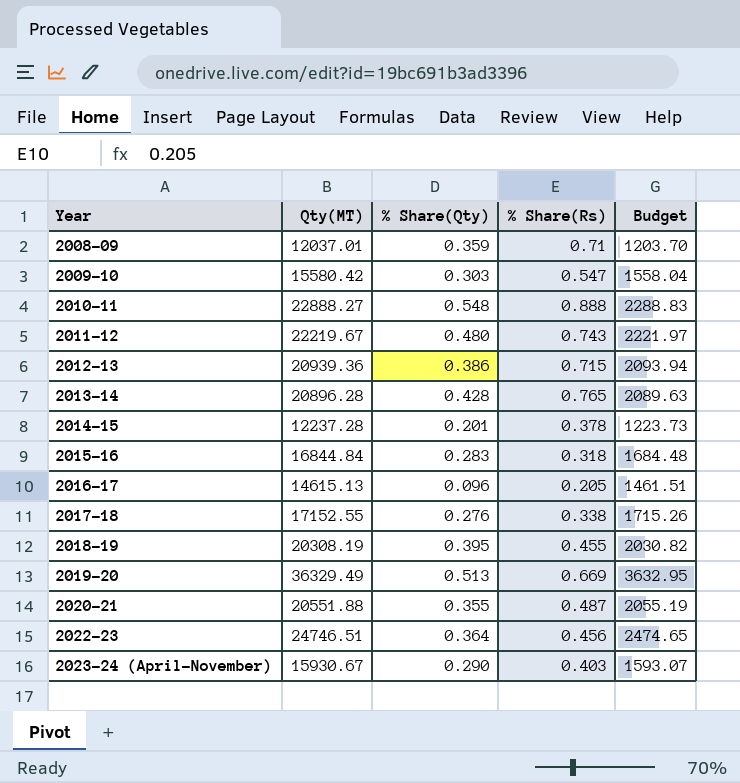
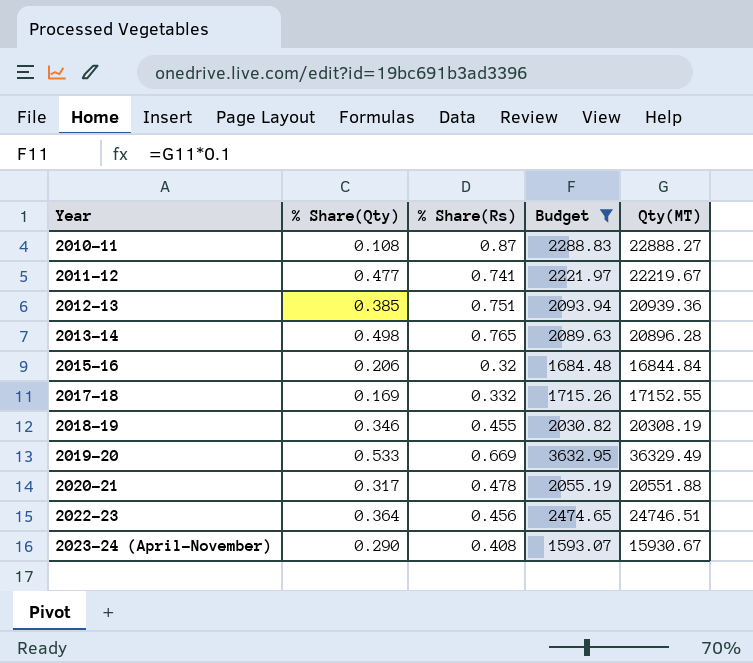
filter: none -> Budget >= 1593.07
column Qty(MT) | position: 2 -> 5
2010-11 | % Share(Qty): 0.548 -> 0.108
2010-11 | % Share(Rs): 0.888 -> 0.87
2011-12 | % Share(Qty): 0.480 -> 0.477
2011-12 | % Share(Rs): 0.743 -> 0.741
2012-13 | % Share(Qty): 0.386 -> 0.385
2012-13 | % Share(Rs): 0.715 -> 0.751
2013-14 | % Share(Qty): 0.428 -> 0.498
2015-16 | % Share(Qty): 0.283 -> 0.206
2015-16 | % Share(Rs): 0.318 -> 0.32
2017-18 | % Share(Qty): 0.276 -> 0.169
2017-18 | % Share(Rs): 0.338 -> 0.332
2018-19 | % Share(Qty): 0.395 -> 0.346
2019-20 | % Share(Qty): 0.513 -> 0.533
2020-21 | % Share(Qty): 0.355 -> 0.317
2020-21 | % Share(Rs): 0.487 -> 0.478
2023-24 (April-November) | % Share(Rs): 0.403 -> 0.408

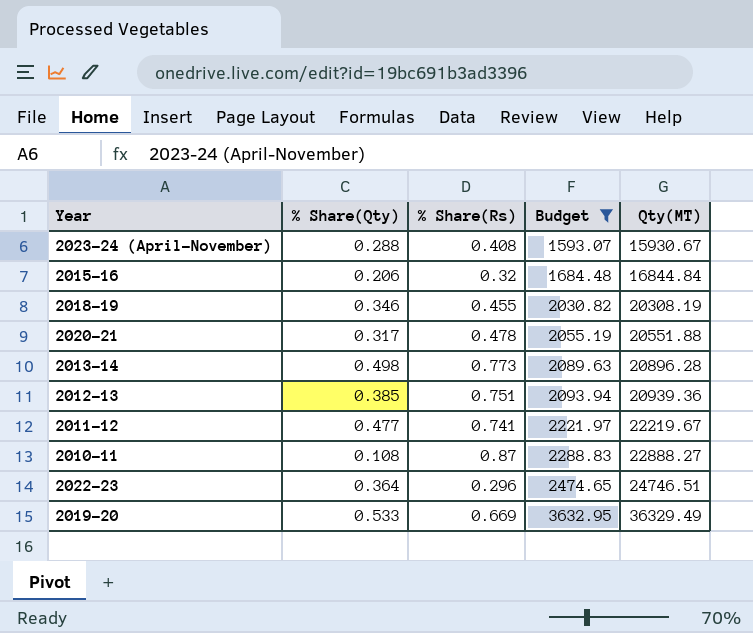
row order: Year ascending -> Budget ascending
row 2017-18: 0.169 | 0.332 | 1715.26 | 17152.55 -> none
2023-24 (April-November) | % Share(Qty): 0.290 -> 0.288
2013-14 | % Share(Rs): 0.765 -> 0.773
2022-23 | % Share(Rs): 0.456 -> 0.296

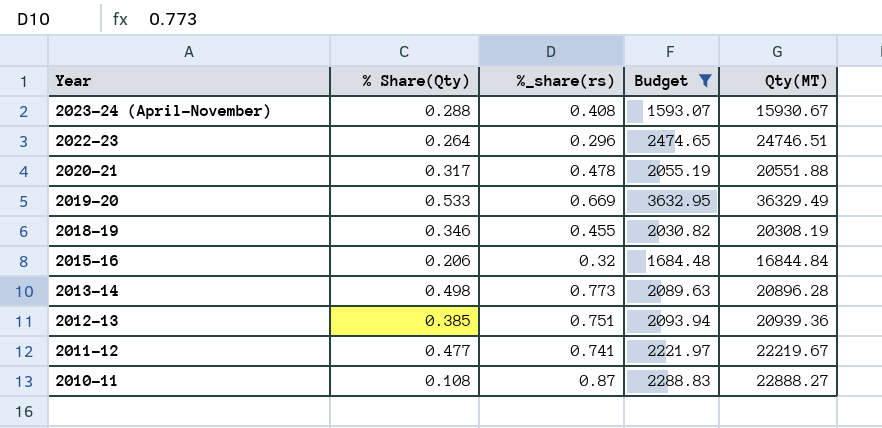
row order: Budget ascending -> Year descending
column name: % Share(Rs) -> %_share(rs)
2022-23 | % Share(Qty): 0.364 -> 0.264

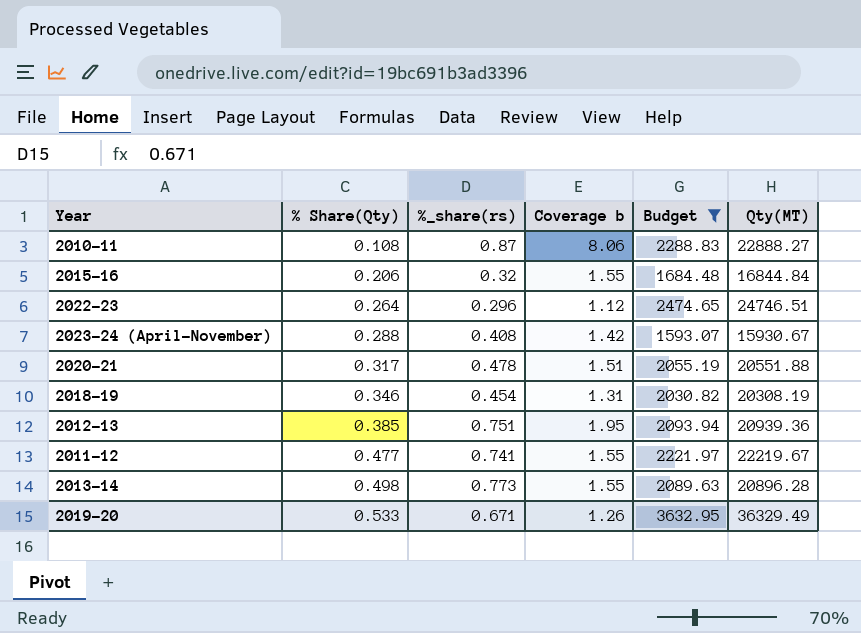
row order: Year descending -> % Share(Qty) ascending
column Coverage b | formula: none -> [%_share(rs)] / [% Share(Qty)]
2018-19 | %_share(rs): 0.455 -> 0.454
2019-20 | %_share(rs): 0.669 -> 0.671

